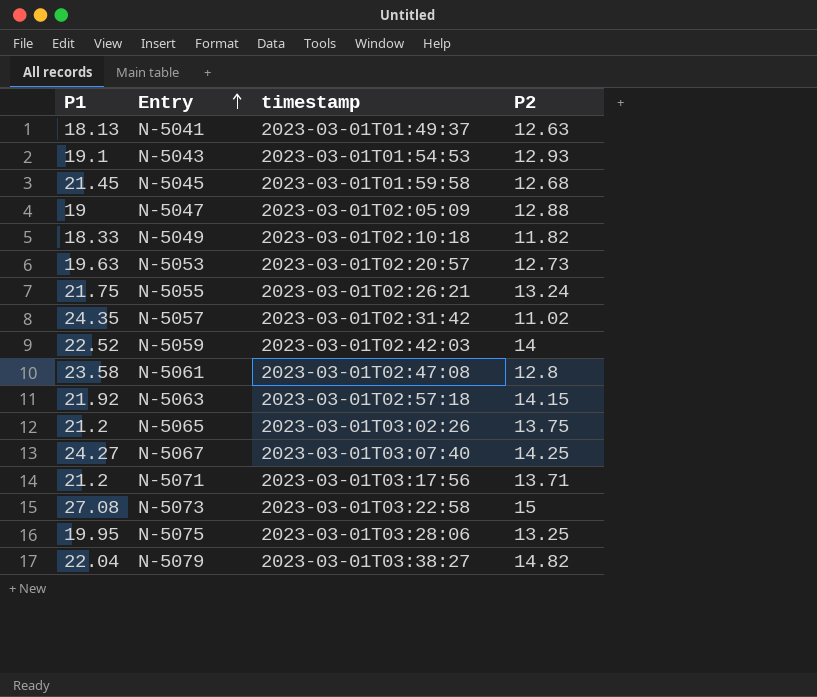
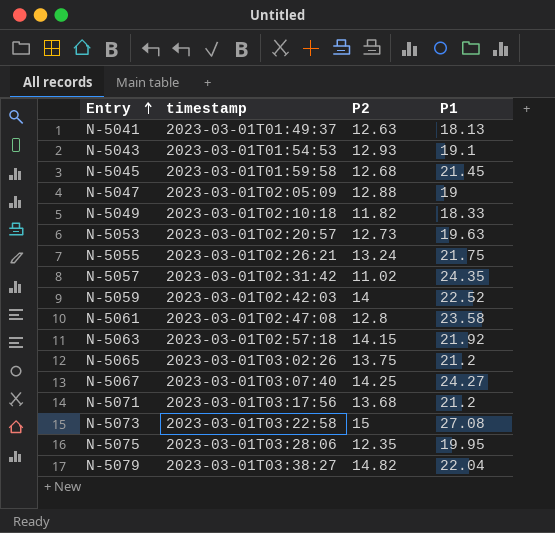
column P1 | position: 1 -> 4
N-5071 | P2: 13.71 -> 13.68
N-5075 | P2: 13.25 -> 12.35

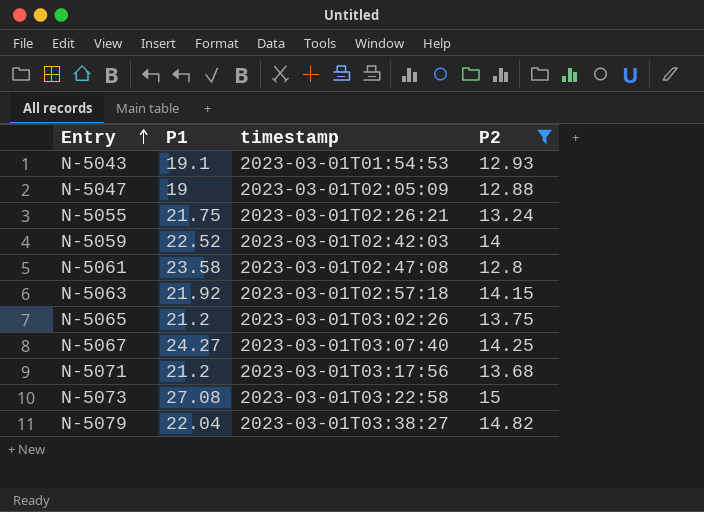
filter: none -> P2 >= 12.8
column P1 | position: 4 -> 2

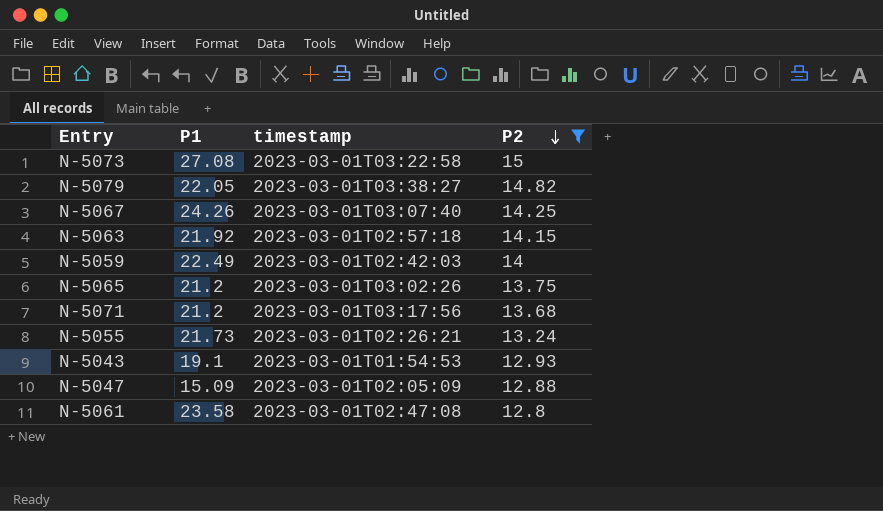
row order: Entry ascending -> P2 descending
N-5079 | P1: 22.04 -> 22.05
N-5067 | P1: 24.27 -> 24.26
N-5059 | P1: 22.52 -> 22.49
N-5055 | P1: 21.75 -> 21.73
N-5047 | P1: 19 -> 15.09

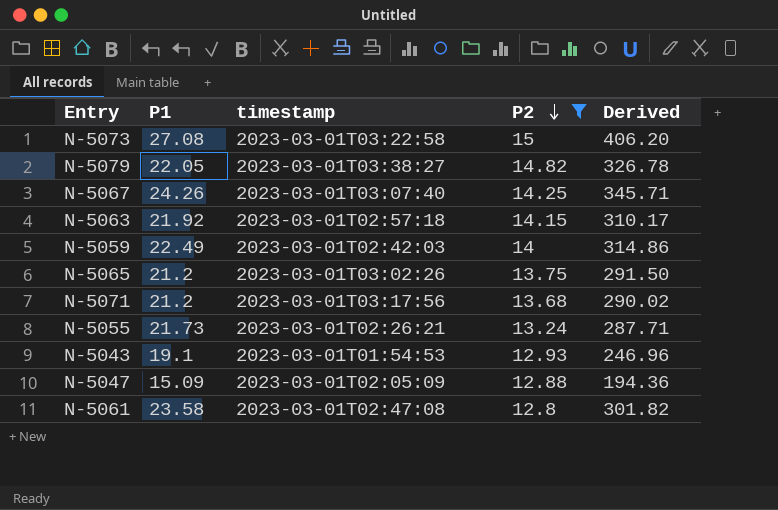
column Derived | formula: none -> [P1] * [P2]

